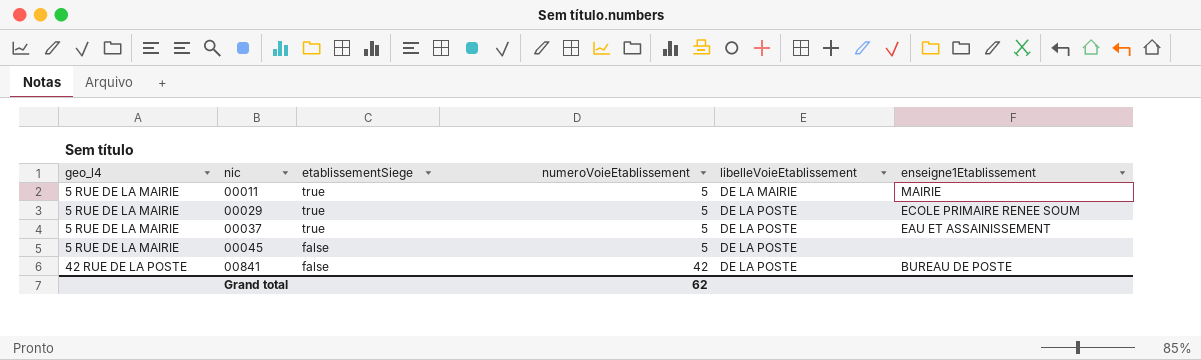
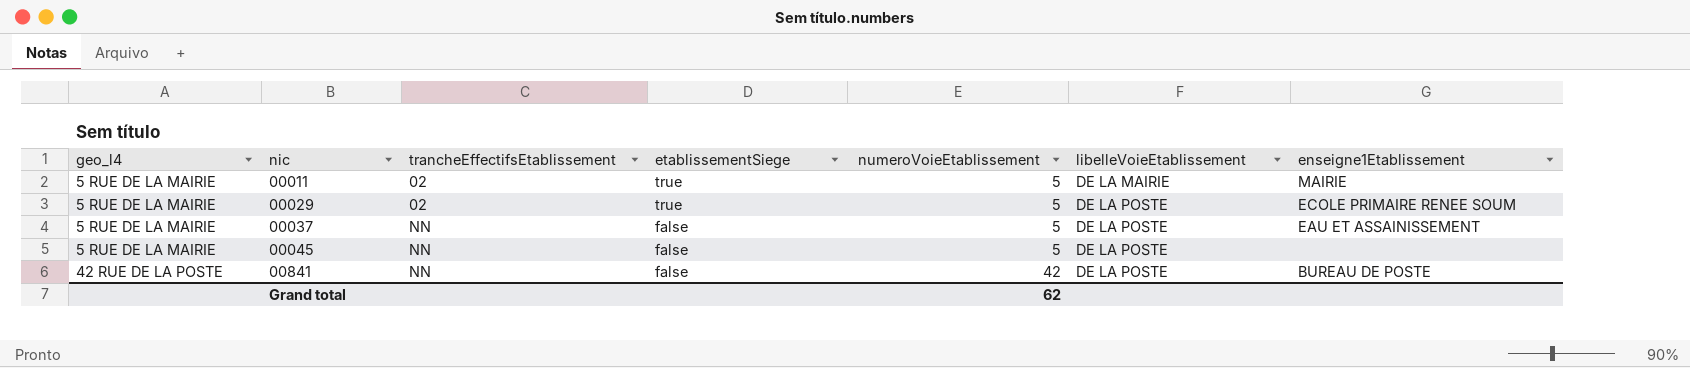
column trancheEffectifsEtablissement | position: none -> 3
00037 | etablissementSiege: true -> false

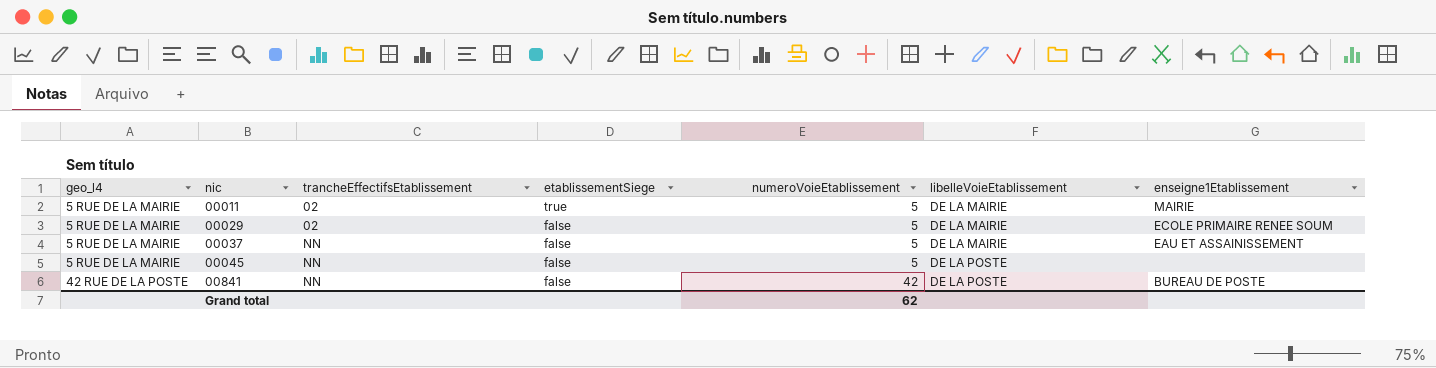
00029 | etablissementSiege: true -> false
00029 | libelleVoieEtablissement: DE LA POSTE -> DE LA MAIRIE
00037 | libelleVoieEtablissement: DE LA POSTE -> DE LA MAIRIE

